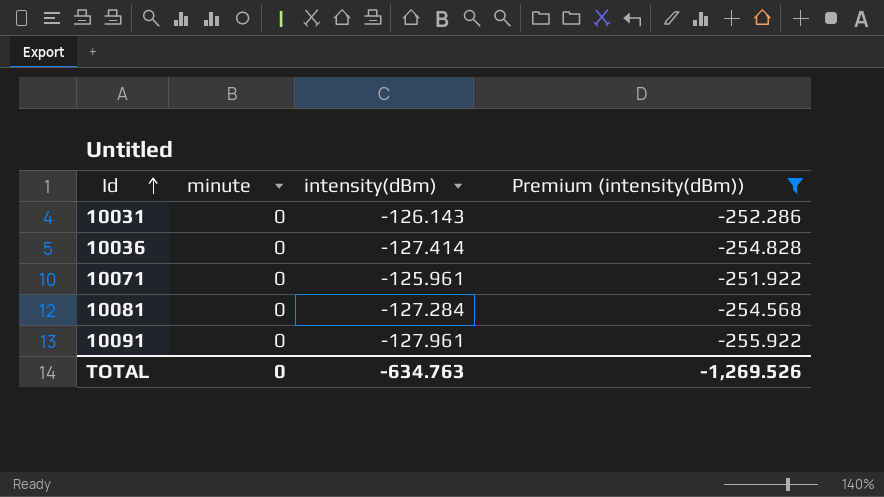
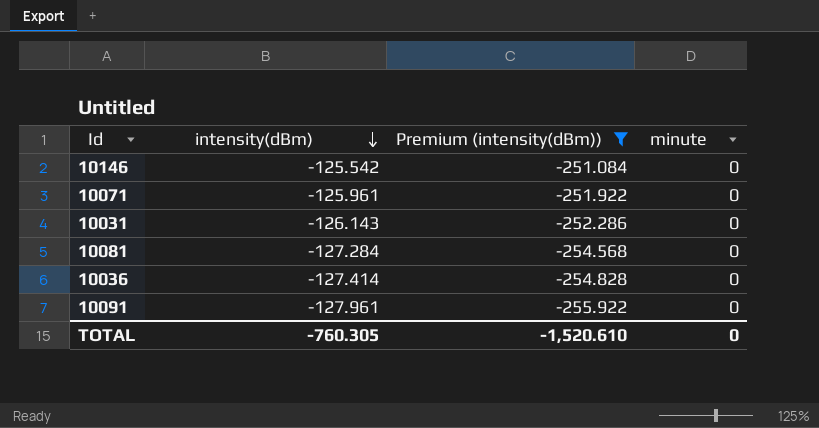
row order: Id ascending -> intensity(dBm) descending
column minute | position: 2 -> 4
row 10146: none -> -125.542 | -251.084 | 0
TOTAL | intensity(dBm): -634.763 -> -760.305
TOTAL | Premium (intensity(dBm)): -1,269.526 -> -1,520.610

